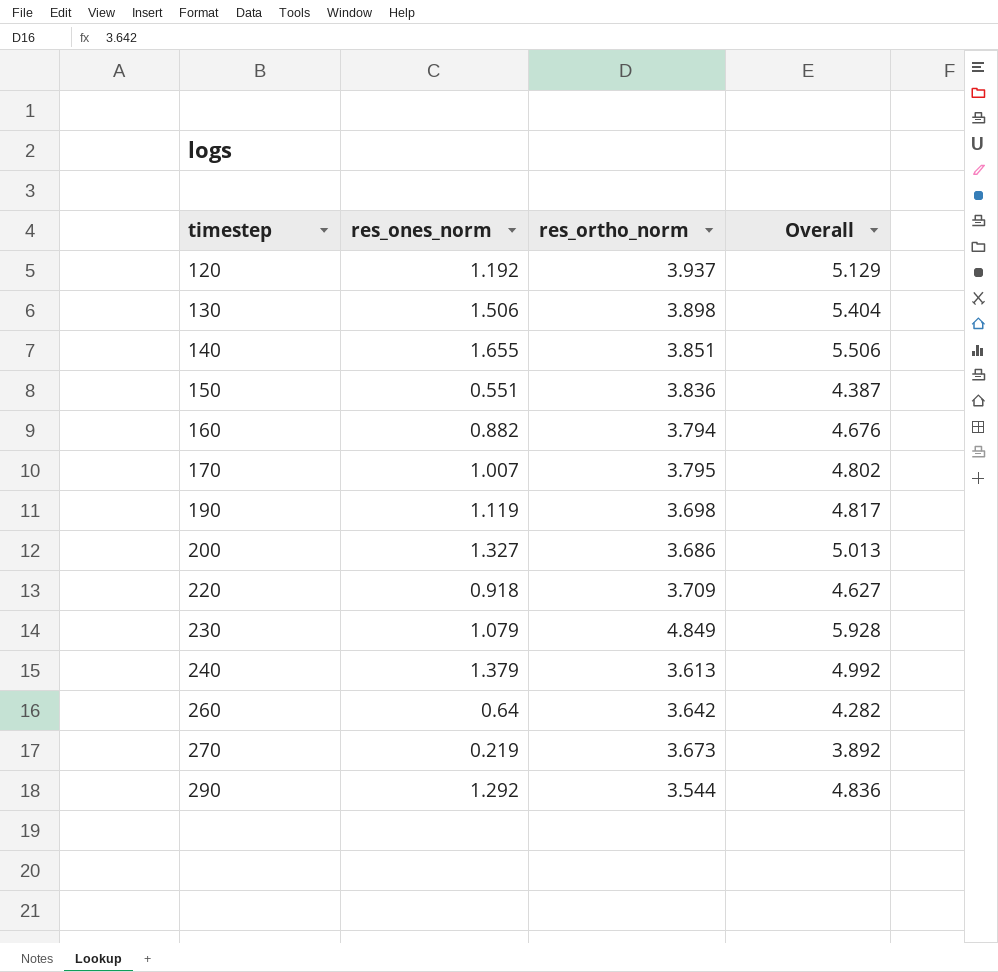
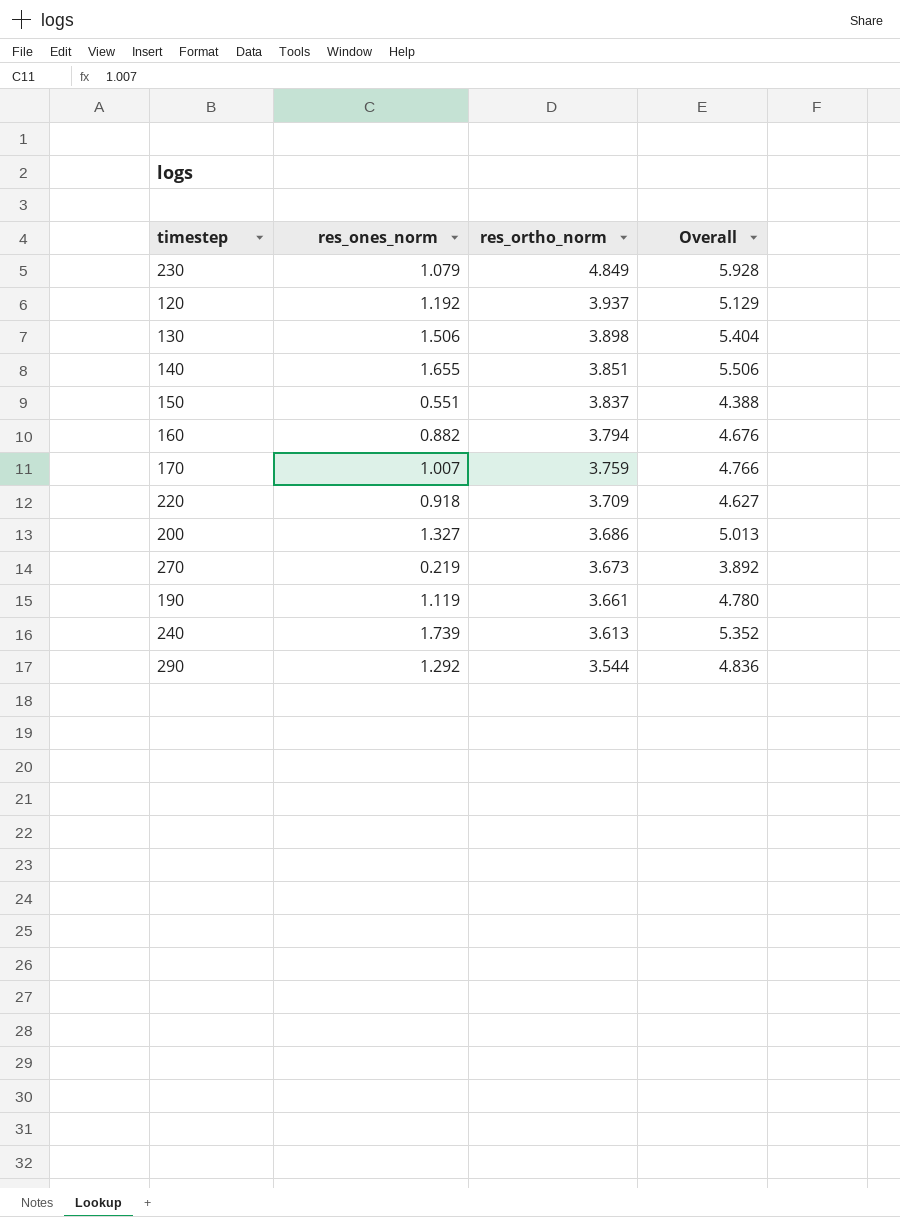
row order: timestep ascending -> res_ortho_norm descending
row 260: 0.64 | 3.642 | 4.282 -> none
150 | res_ortho_norm: 3.836 -> 3.837
150 | Overall: 4.387 -> 4.388
170 | res_ortho_norm: 3.795 -> 3.759
170 | Overall: 4.802 -> 4.766
190 | res_ortho_norm: 3.698 -> 3.661
190 | Overall: 4.817 -> 4.780
240 | res_ones_norm: 1.379 -> 1.739
240 | Overall: 4.992 -> 5.352

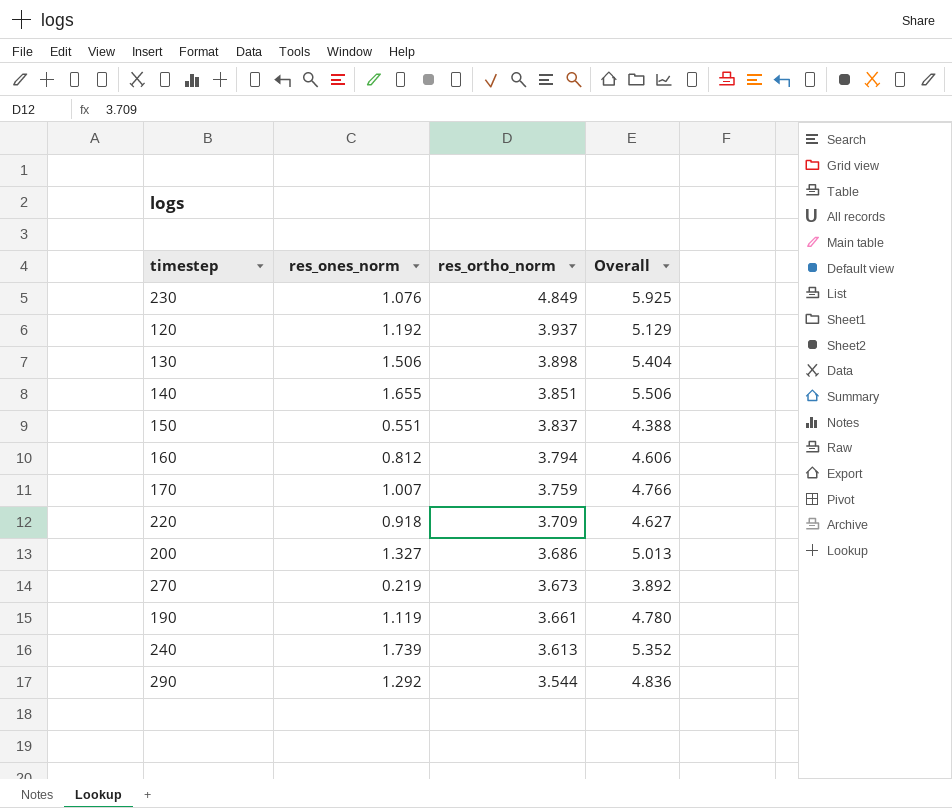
230 | res_ones_norm: 1.079 -> 1.076
230 | Overall: 5.928 -> 5.925
160 | res_ones_norm: 0.882 -> 0.812
160 | Overall: 4.676 -> 4.606

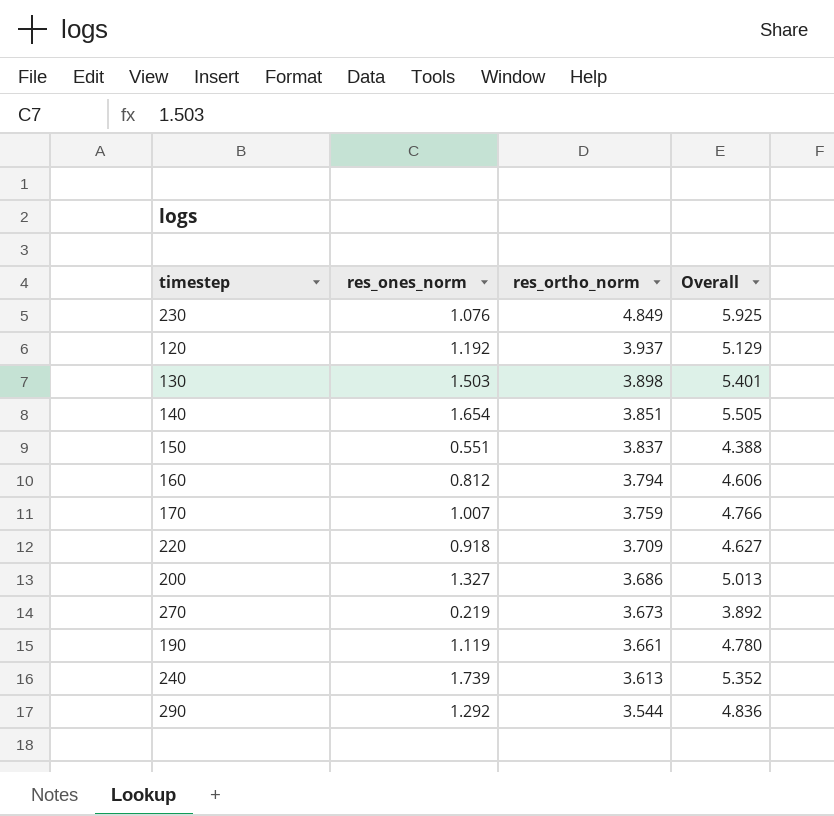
130 | res_ones_norm: 1.506 -> 1.503
130 | Overall: 5.404 -> 5.401
140 | res_ones_norm: 1.655 -> 1.654
140 | Overall: 5.506 -> 5.505

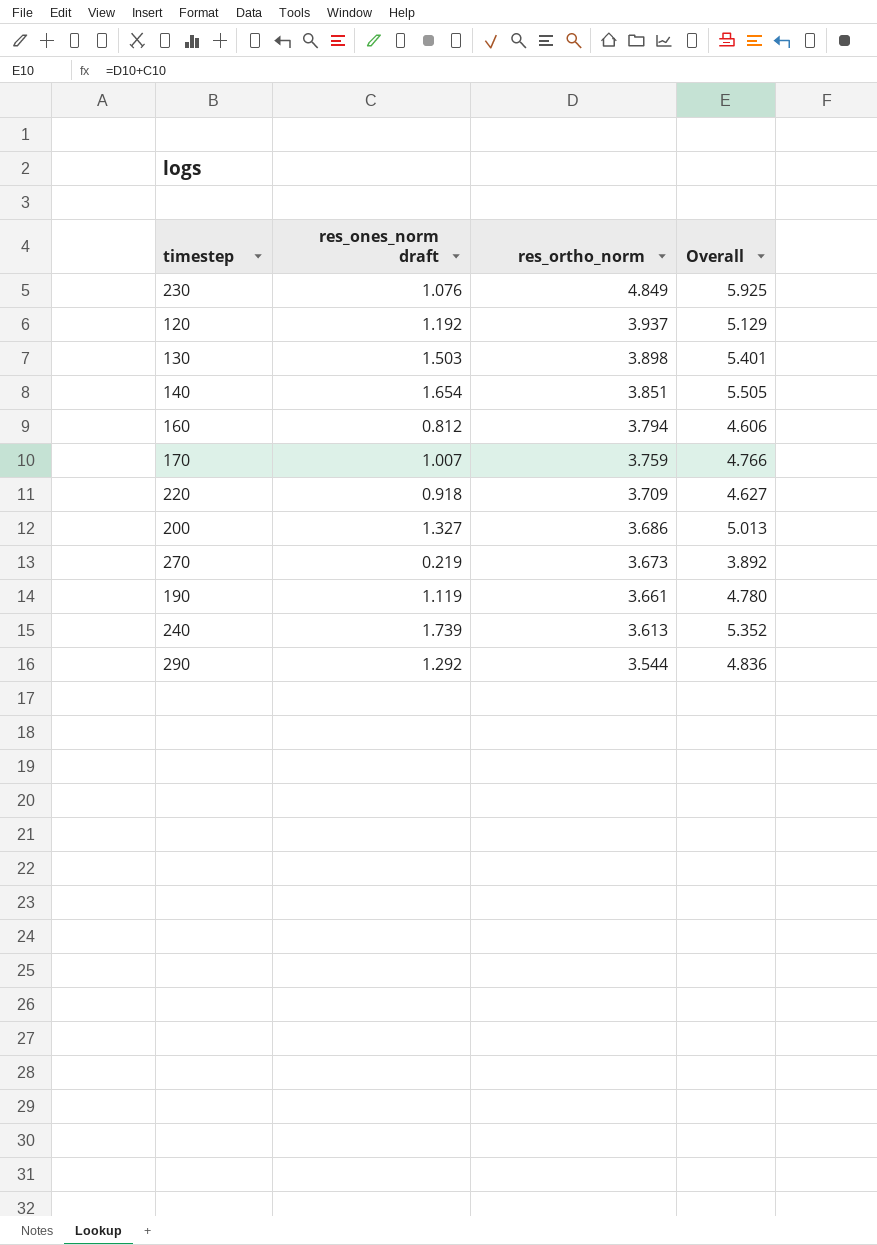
column name: res_ones_norm -> res_ones_norm draft
row 150: 0.551 | 3.837 | 4.388 -> none

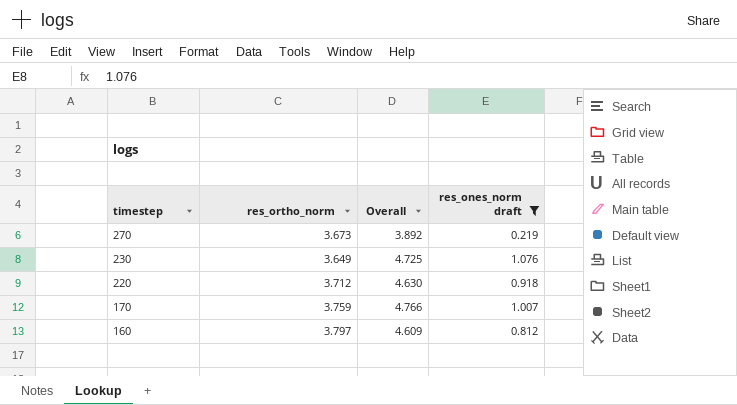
filter: none -> res_ones_norm draft <= 1.076
row order: res_ortho_norm descending -> timestep descending
column res_ones_norm draft | position: 2 -> 4
230 | res_ortho_norm: 4.849 -> 3.649
230 | Overall: 5.925 -> 4.725
220 | res_ortho_norm: 3.709 -> 3.712
220 | Overall: 4.627 -> 4.630
160 | res_ortho_norm: 3.794 -> 3.797
160 | Overall: 4.606 -> 4.609

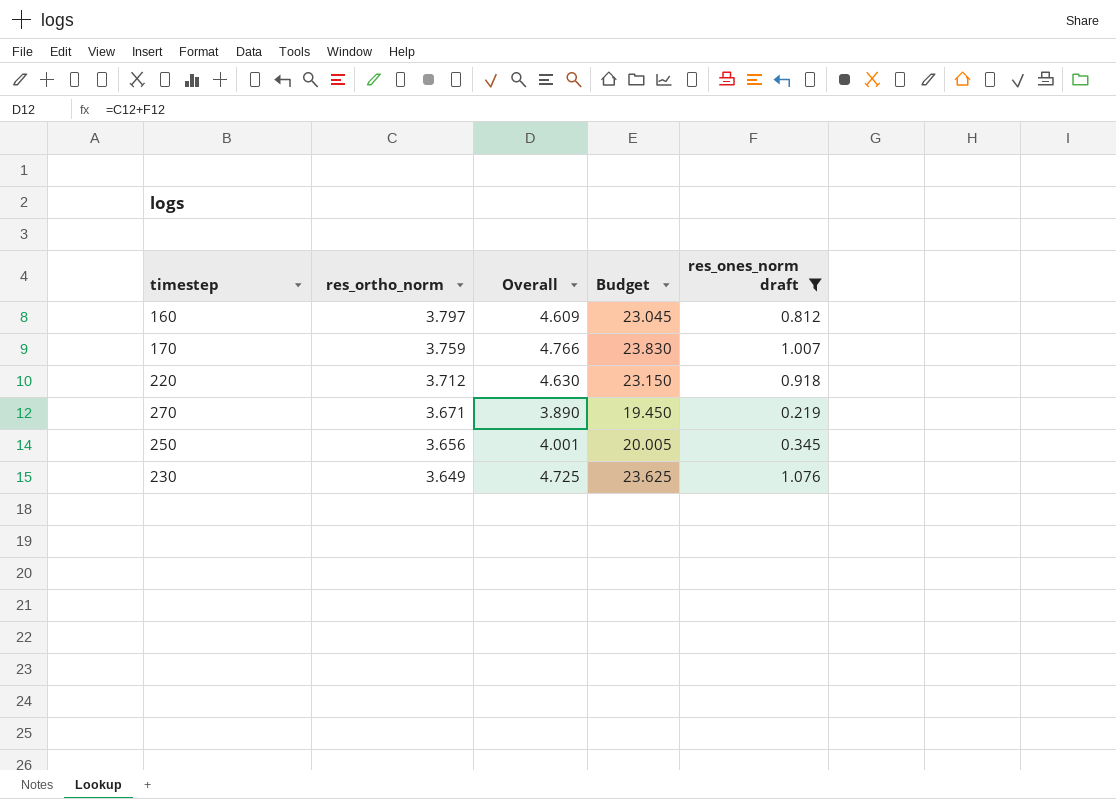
row order: timestep descending -> res_ortho_norm descending
column Budget | formula: none -> [Overall] * 5
270 | res_ortho_norm: 3.673 -> 3.671
270 | Overall: 3.892 -> 3.890
row 250: none -> 3.656 | 4.001 | 20.005 | 0.345

